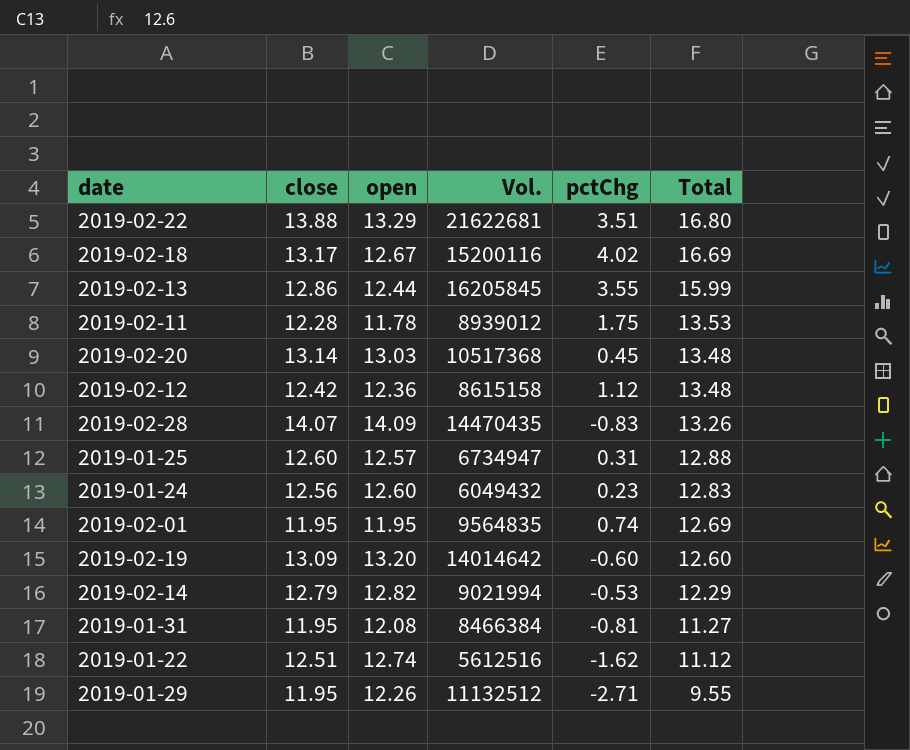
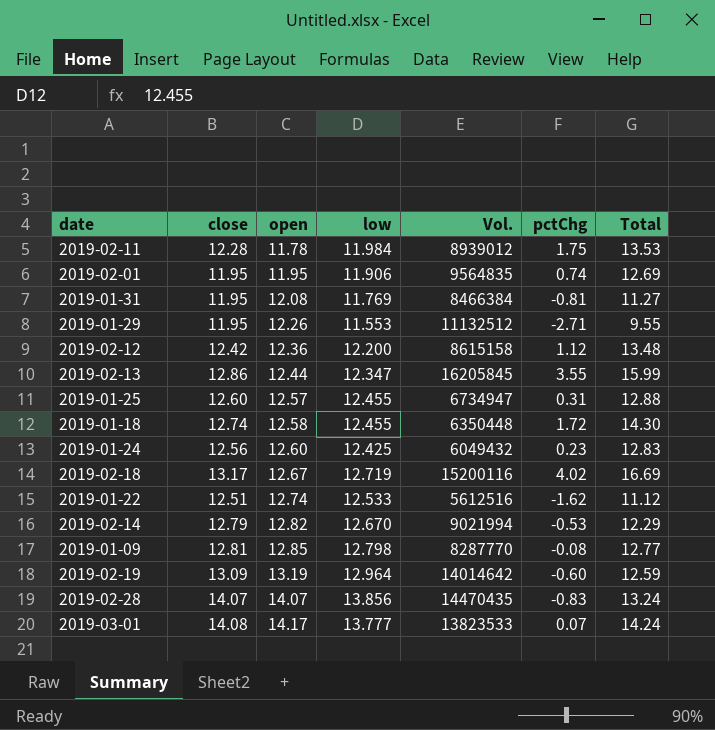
row order: Total descending -> open ascending
column low | position: none -> 4
row 2019-02-22: 13.88 | 13.29 | 21622681 | 3.51 | 16.80 -> none
row 2019-02-20: 13.14 | 13.03 | 10517368 | 0.45 | 13.48 -> none
row 2019-01-18: none -> 12.74 | 12.58 | 12.455 | 6350448 | 1.72 | 14.30
row 2019-01-09: none -> 12.81 | 12.85 | 12.798 | 8287770 | -0.08 | 12.77
2019-02-19 | open: 13.20 -> 13.19
2019-02-19 | Total: 12.60 -> 12.59
2019-02-28 | open: 14.09 -> 14.07
2019-02-28 | Total: 13.26 -> 13.24
row 2019-03-01: none -> 14.08 | 14.17 | 13.777 | 13823533 | 0.07 | 14.24

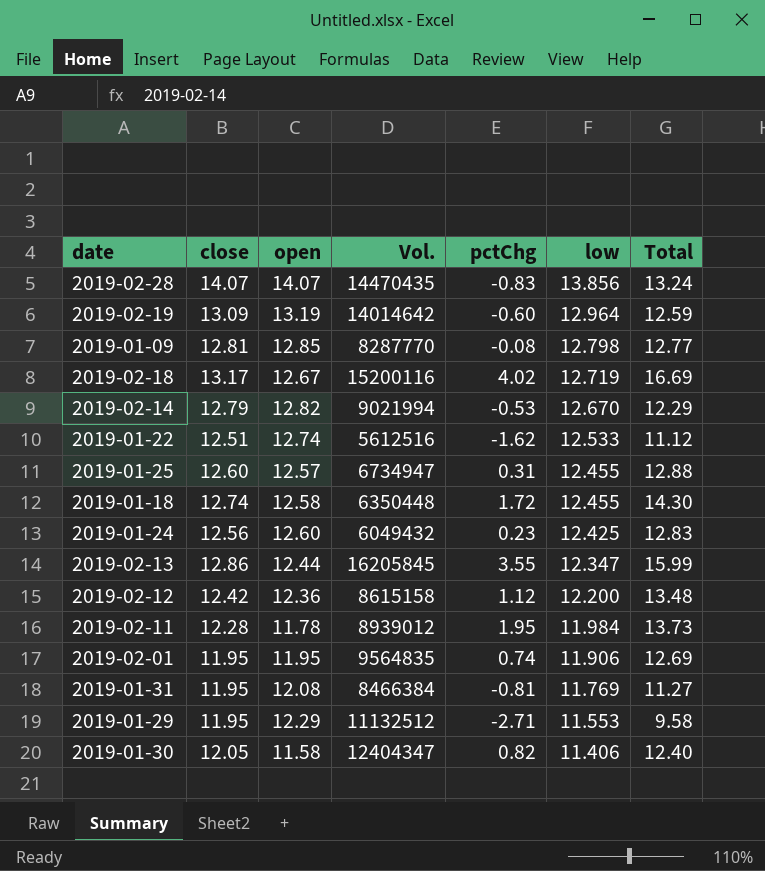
row order: open ascending -> low descending
column low | position: 4 -> 6
row 2019-03-01: 14.08 | 14.17 | 13.777 | 13823533 | 0.07 | 14.24 -> none
2019-02-11 | pctChg: 1.75 -> 1.95
2019-02-11 | Total: 13.53 -> 13.73
2019-01-29 | open: 12.26 -> 12.29
2019-01-29 | Total: 9.55 -> 9.58
row 2019-01-30: none -> 12.05 | 11.58 | 12404347 | 0.82 | 11.406 | 12.40

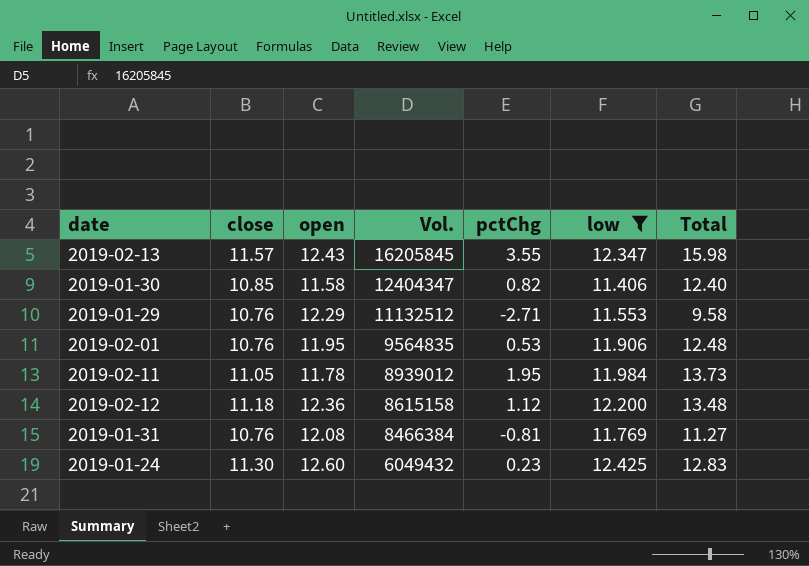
filter: none -> low <= 12.425
row order: low descending -> Vol. descending
2019-02-13 | close: 12.86 -> 11.57
2019-02-13 | open: 12.44 -> 12.43
2019-02-13 | Total: 15.99 -> 15.98
2019-01-30 | close: 12.05 -> 10.85
2019-01-29 | close: 11.95 -> 10.76
2019-02-01 | close: 11.95 -> 10.76
2019-02-01 | pctChg: 0.74 -> 0.53
2019-02-01 | Total: 12.69 -> 12.48
2019-02-11 | close: 12.28 -> 11.05
2019-02-12 | close: 12.42 -> 11.18
2019-01-31 | close: 11.95 -> 10.76
2019-01-24 | close: 12.56 -> 11.30

